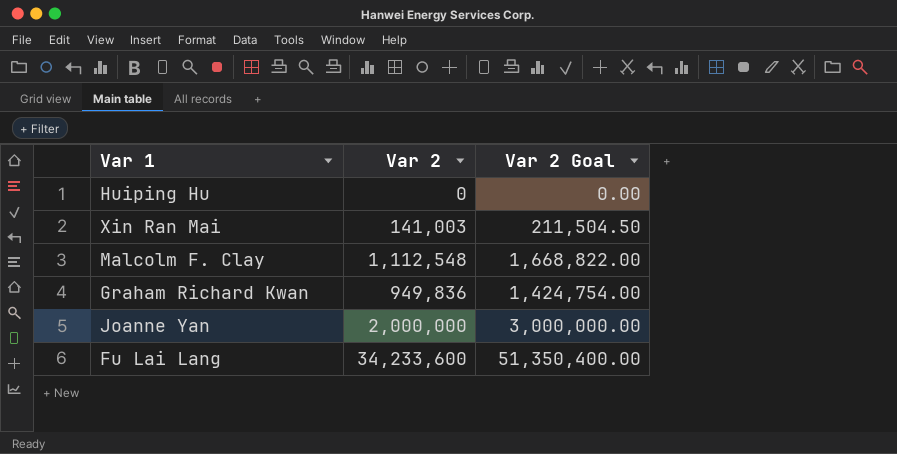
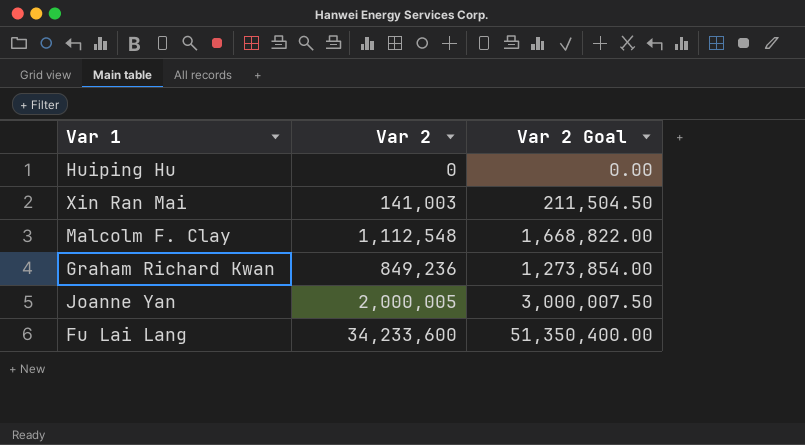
Graham Richard Kwan | Var 2: 949,836 -> 849,236
Graham Richard Kwan | Var 2 Goal: 1,424,754.00 -> 1,273,854.00
Joanne Yan | Var 2: 2,000,000 -> 2,000,005
Joanne Yan | Var 2 Goal: 3,000,000.00 -> 3,000,007.50

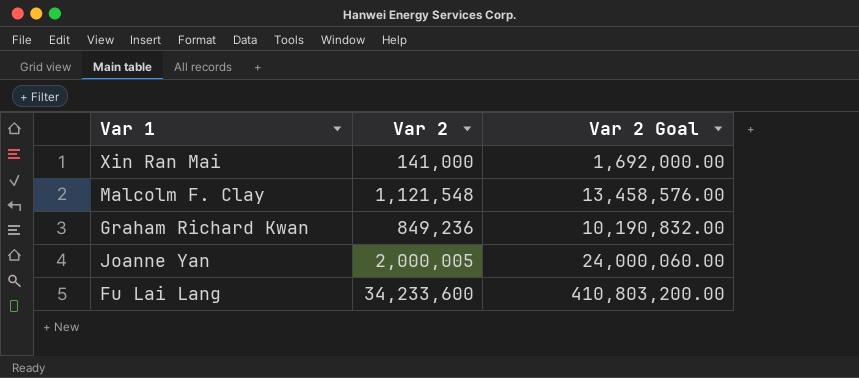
column Var 2 Goal | formula: [Var 2] * 1.5 -> [Var 2] * 12
row Huiping Hu: 0 | 0.00 -> none
Xin Ran Mai | Var 2: 141,003 -> 141,000
Malcolm F. Clay | Var 2: 1,112,548 -> 1,121,548

